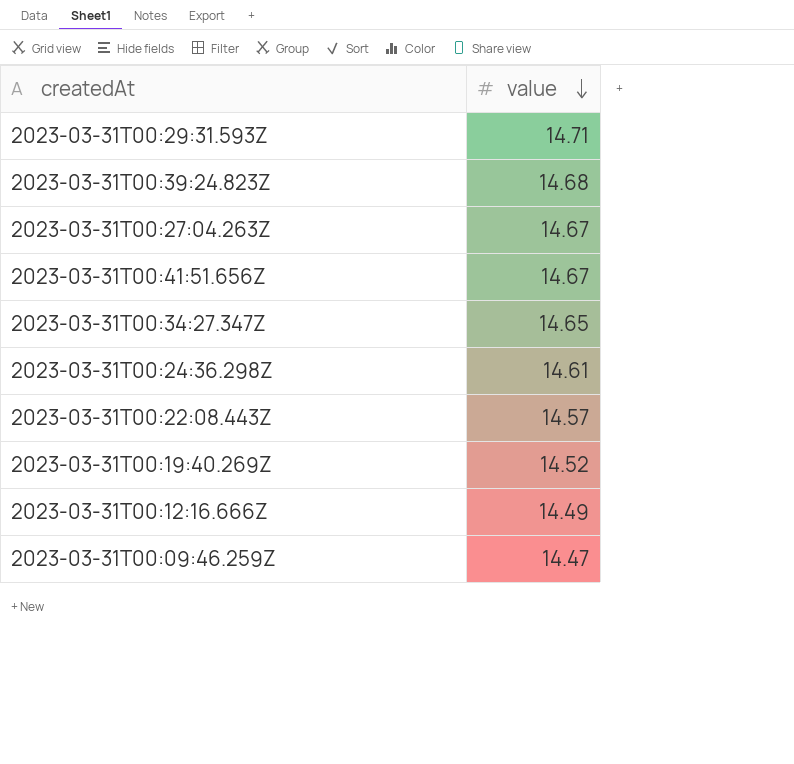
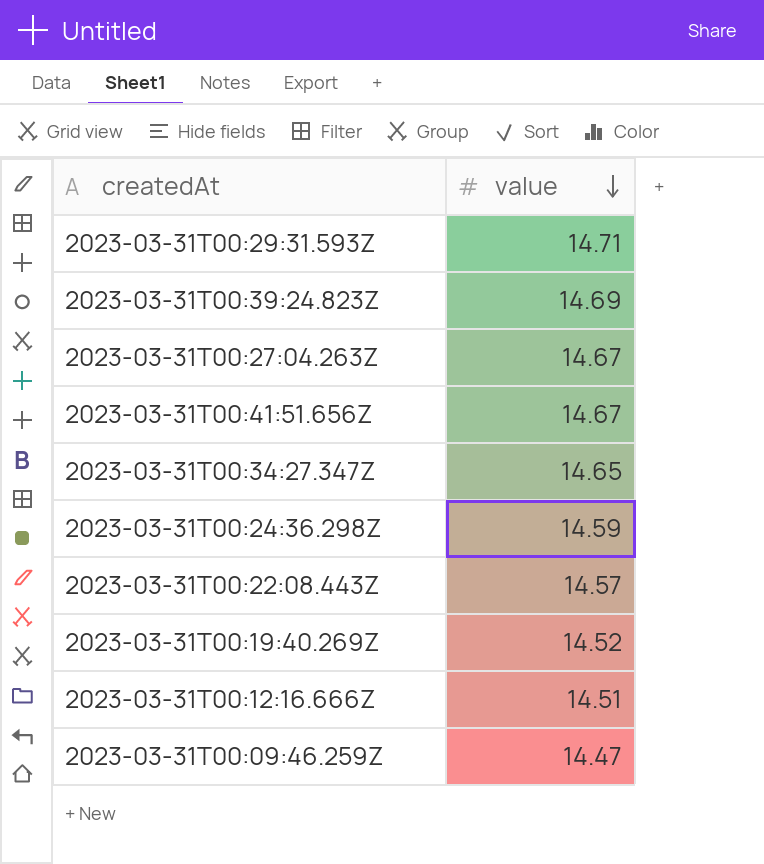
2023-03-31T00:39:24.823Z | value: 14.68 -> 14.69
2023-03-31T00:24:36.298Z | value: 14.61 -> 14.59
2023-03-31T00:12:16.666Z | value: 14.49 -> 14.51

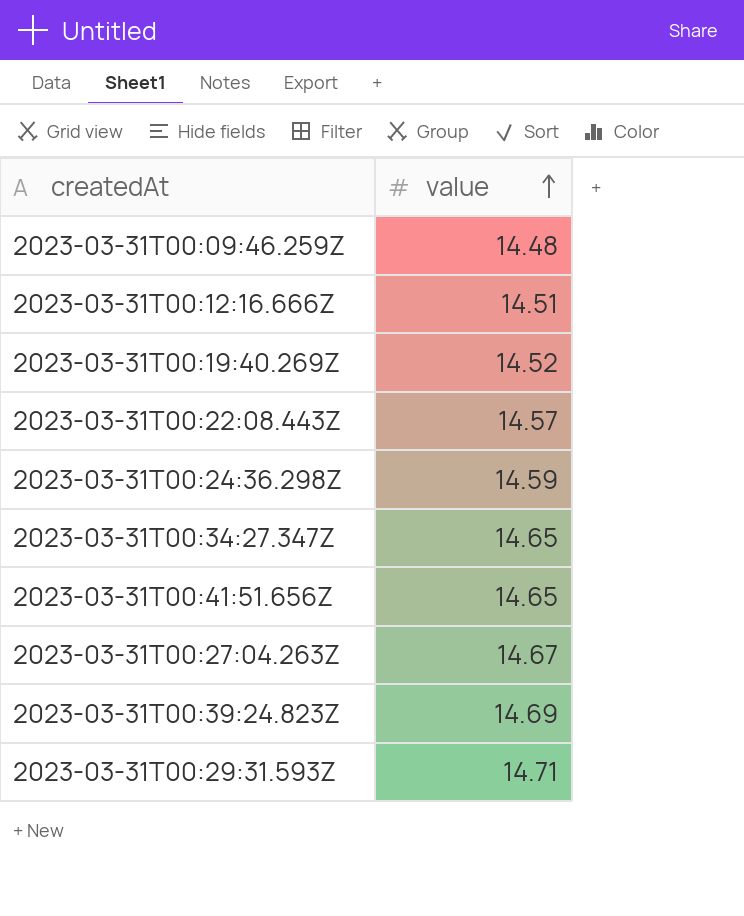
row order: value descending -> value ascending
2023-03-31T00:09:46.259Z | value: 14.47 -> 14.48
2023-03-31T00:41:51.656Z | value: 14.67 -> 14.65

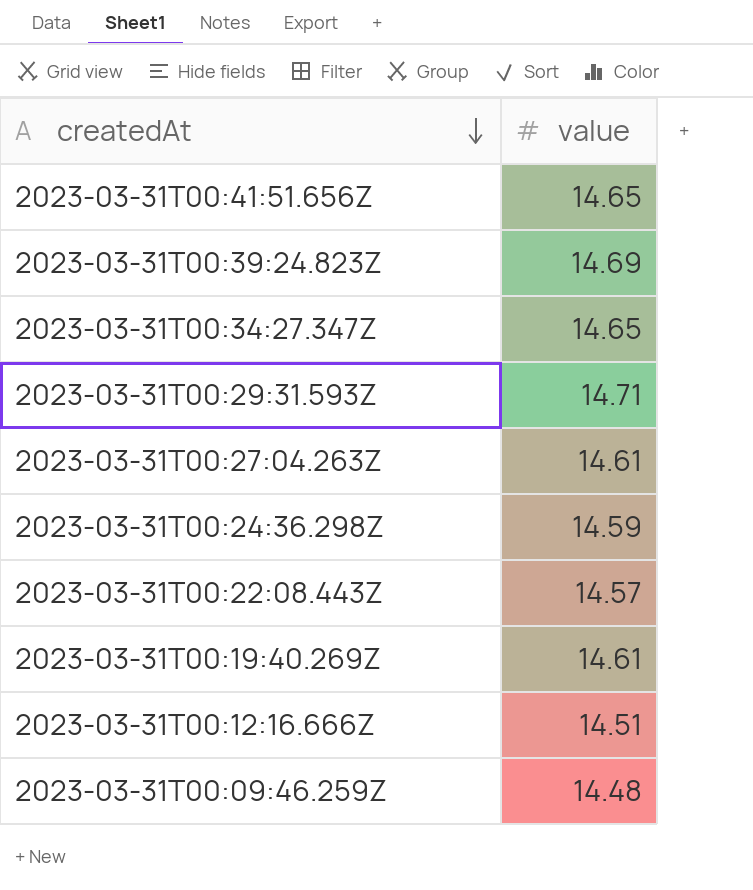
row order: value ascending -> createdAt descending
2023-03-31T00:27:04.263Z | value: 14.67 -> 14.61
2023-03-31T00:19:40.269Z | value: 14.52 -> 14.61

